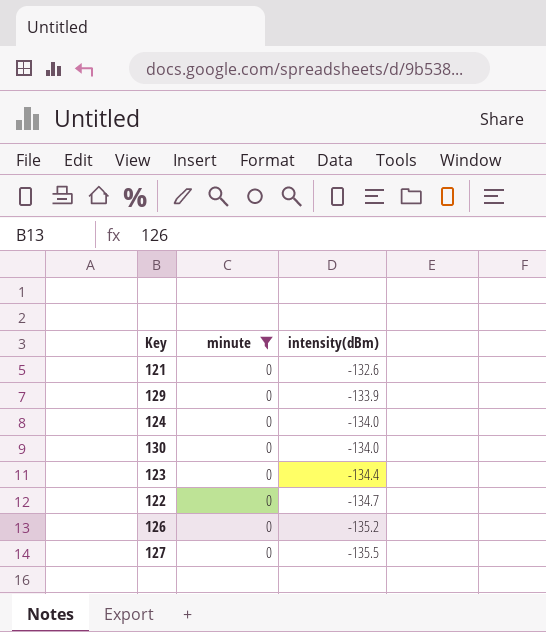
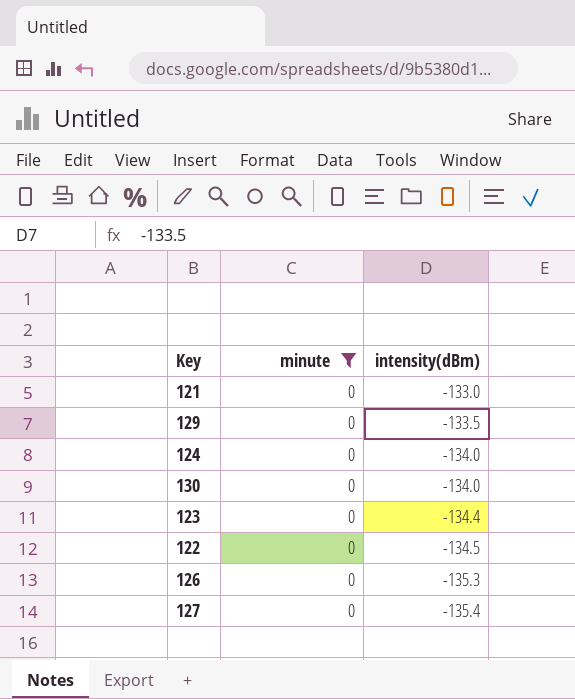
121 | intensity(dBm): -132.6 -> -133.0
129 | intensity(dBm): -133.9 -> -133.5
122 | intensity(dBm): -134.7 -> -134.5
126 | intensity(dBm): -135.2 -> -135.3
127 | intensity(dBm): -135.5 -> -135.4

